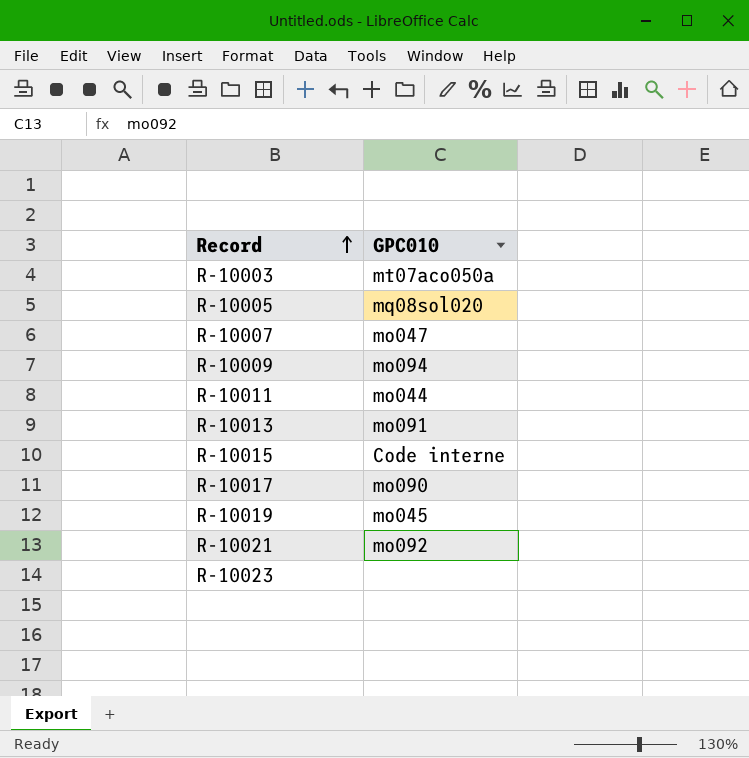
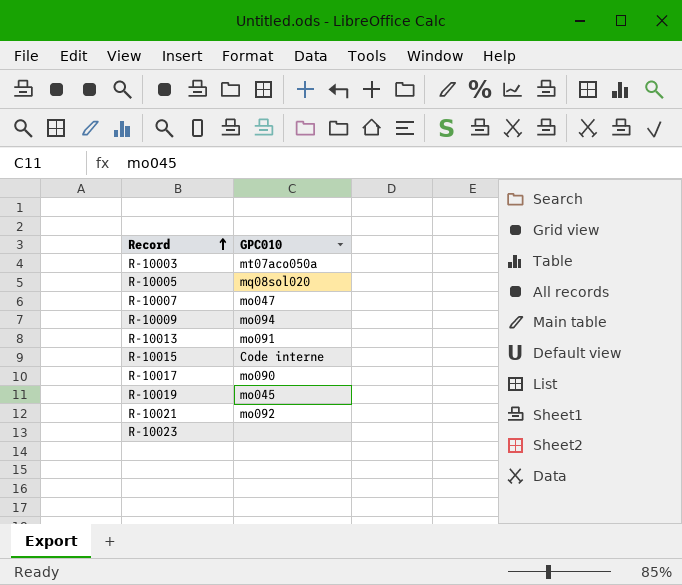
row R-10011: mo044 -> none

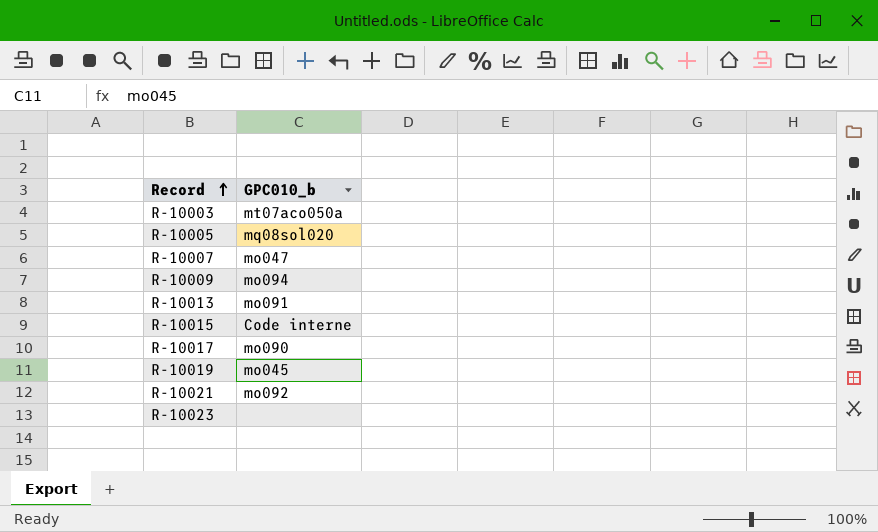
column name: GPC010 -> GPC010_b

